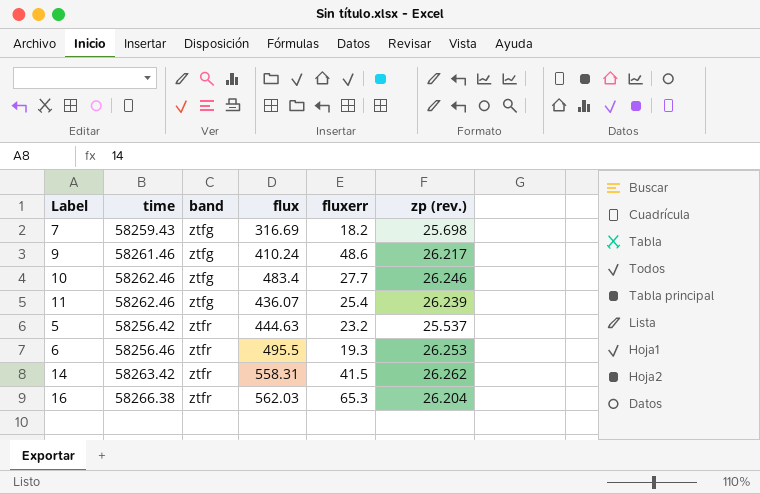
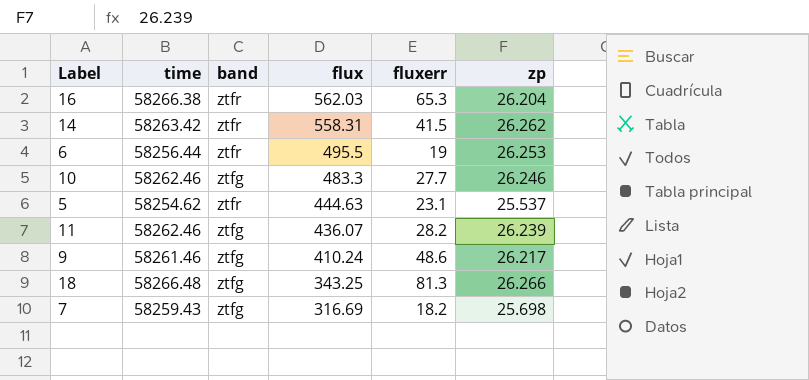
row order: band ascending -> flux descending
column name: zp (rev.) -> zp
6 | time: 58256.46 -> 58256.44
6 | fluxerr: 19.3 -> 19
10 | flux: 483.4 -> 483.3
5 | time: 58256.42 -> 58254.62
5 | fluxerr: 23.2 -> 23.1
11 | fluxerr: 25.4 -> 28.2
row 18: none -> 58266.48 | ztfg | 343.25 | 81.3 | 26.266

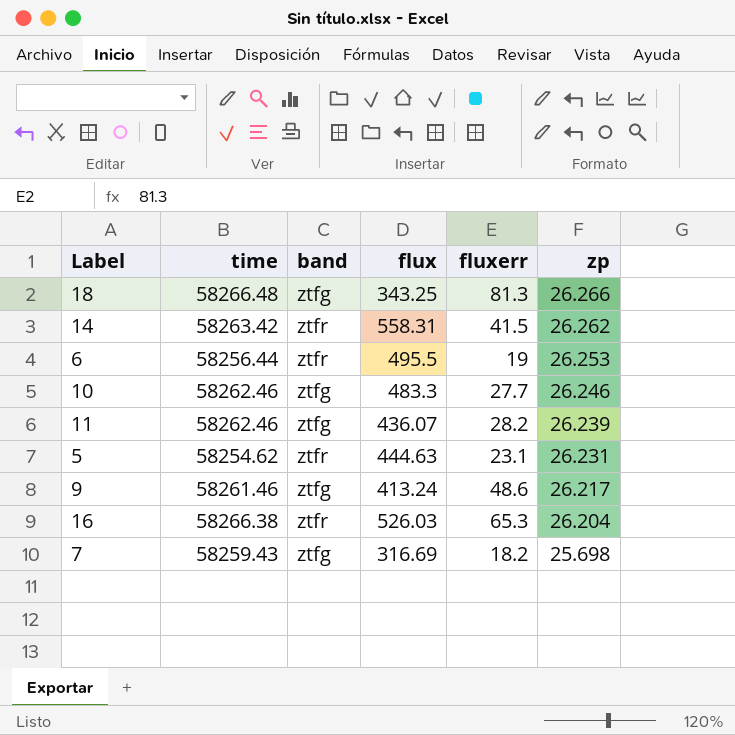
row order: flux descending -> zp descending
5 | zp: 25.537 -> 26.231
9 | flux: 410.24 -> 413.24
16 | flux: 562.03 -> 526.03

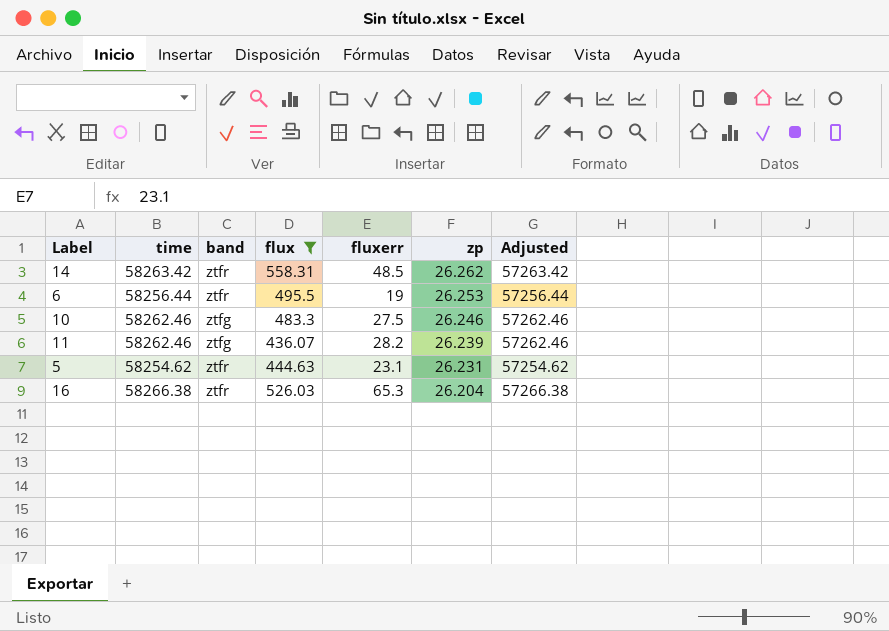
filter: none -> flux >= 436.07
column Adjusted | formula: none -> [time] - 1000
14 | fluxerr: 41.5 -> 48.5
10 | fluxerr: 27.7 -> 27.5

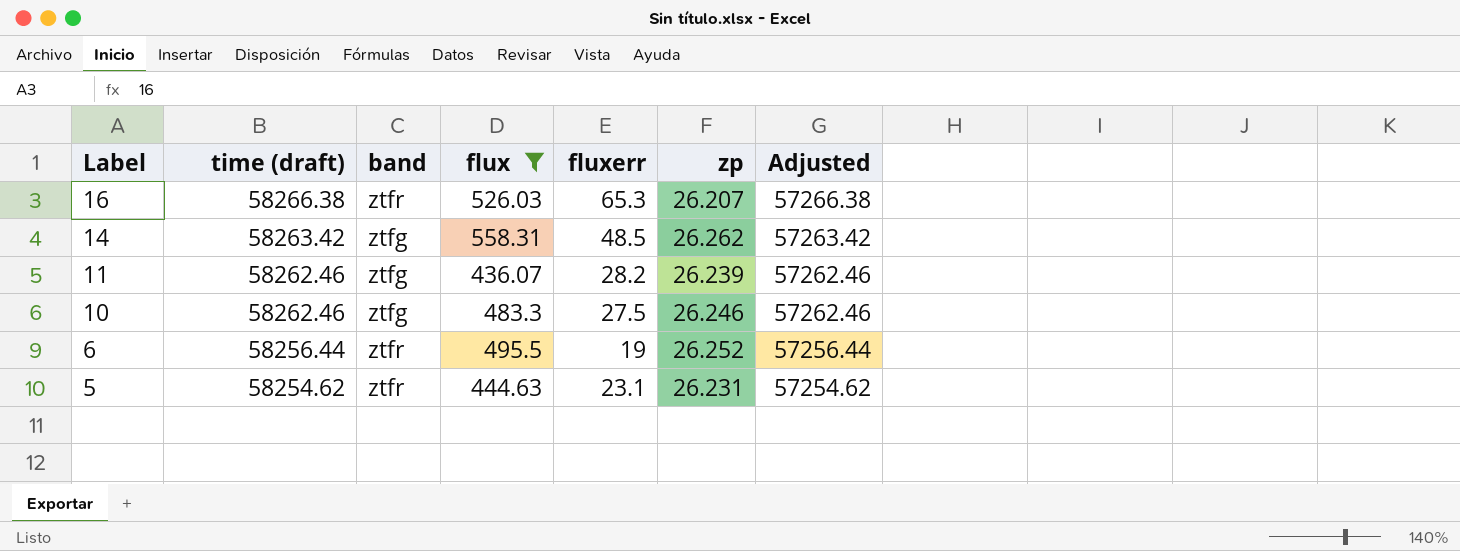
row order: zp descending -> Label descending
column name: time -> time (draft)
16 | zp: 26.204 -> 26.207
14 | band: ztfr -> ztfg
6 | zp: 26.253 -> 26.252

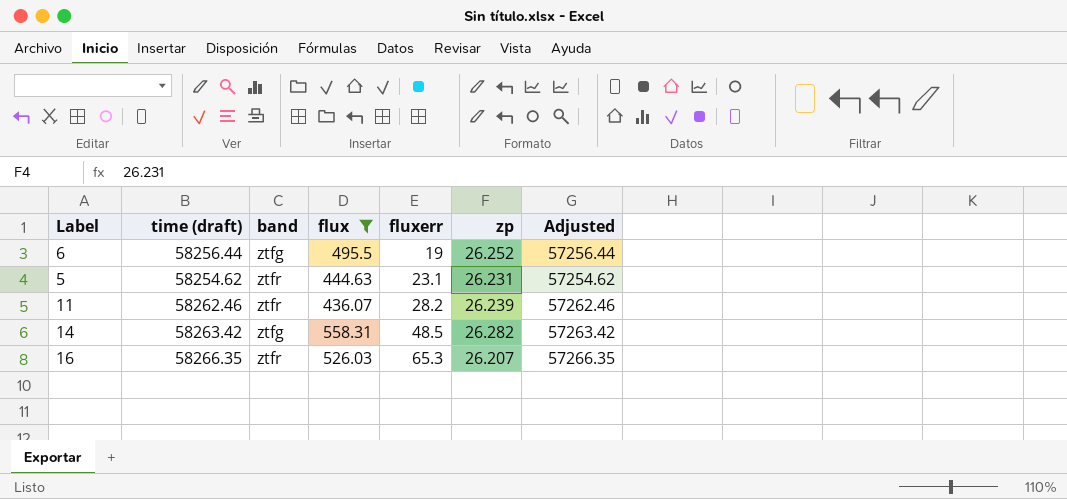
row order: Label descending -> fluxerr ascending
row 10: 58262.46 | ztfg | 483.3 | 27.5 | 26.246 | 57262.46 -> none
6 | band: ztfr -> ztfg
11 | band: ztfg -> ztfr
14 | zp: 26.262 -> 26.282
16 | time (draft): 58266.38 -> 58266.35
16 | Adjusted: 57266.38 -> 57266.35

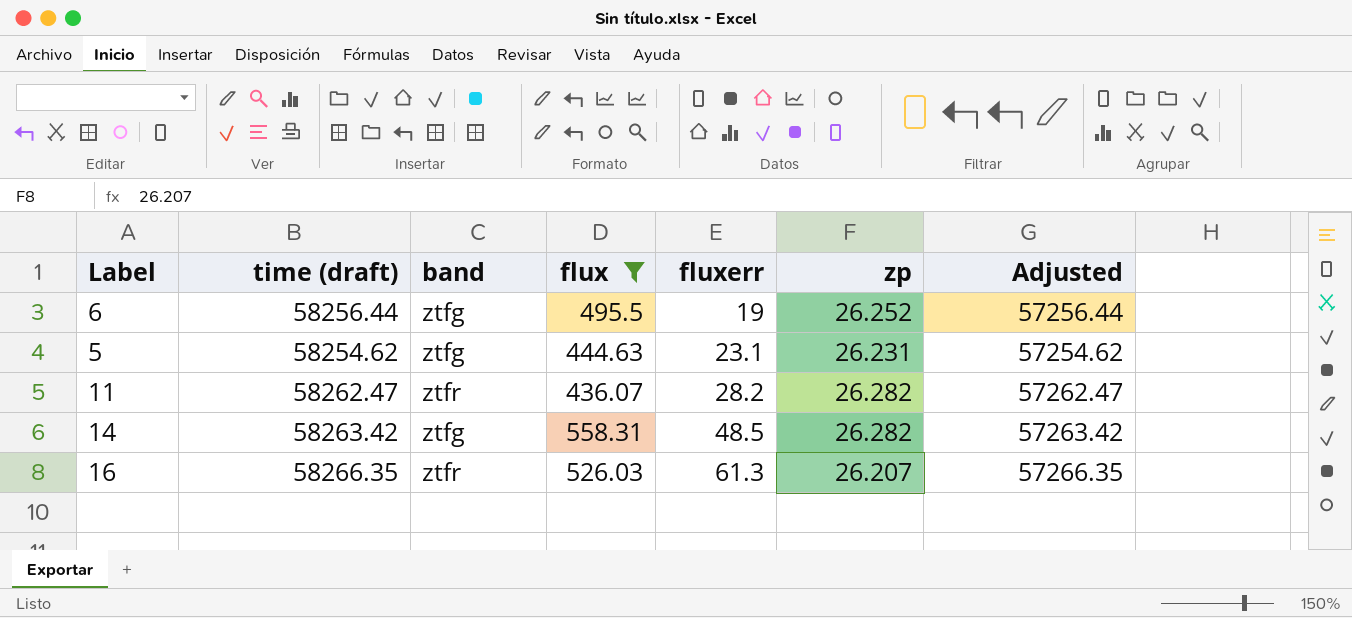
5 | band: ztfr -> ztfg
11 | time (draft): 58262.46 -> 58262.47
11 | zp: 26.239 -> 26.282
11 | Adjusted: 57262.46 -> 57262.47
16 | fluxerr: 65.3 -> 61.3

